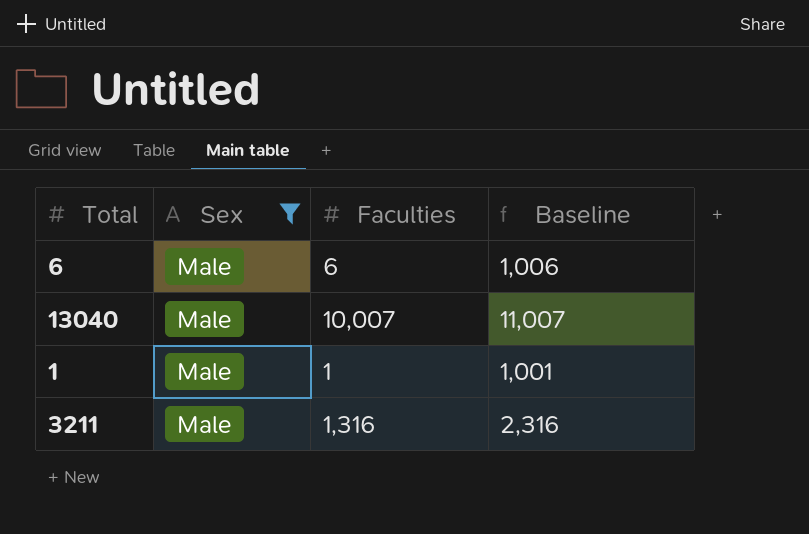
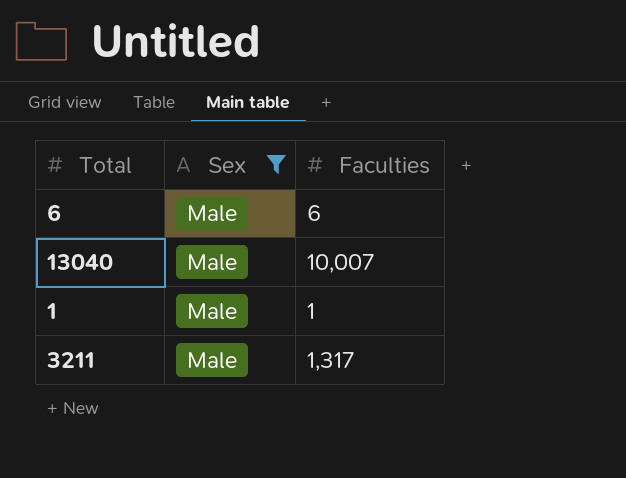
column Baseline | formula: [Faculties] + 1000 -> none
3211 | Faculties: 1,316 -> 1,317

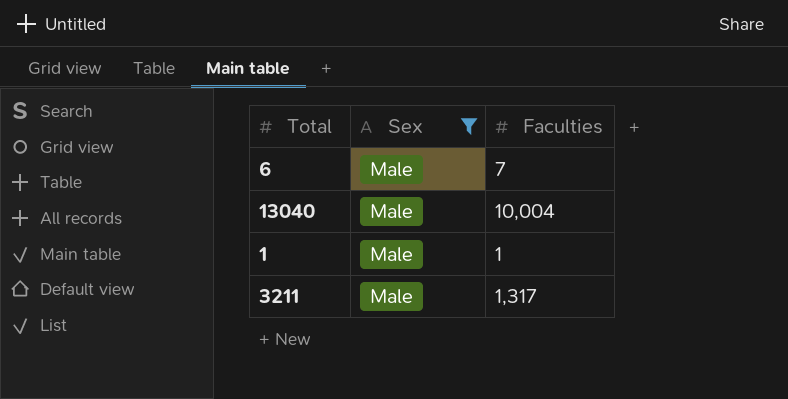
6 | Faculties: 6 -> 7
13040 | Faculties: 10,007 -> 10,004

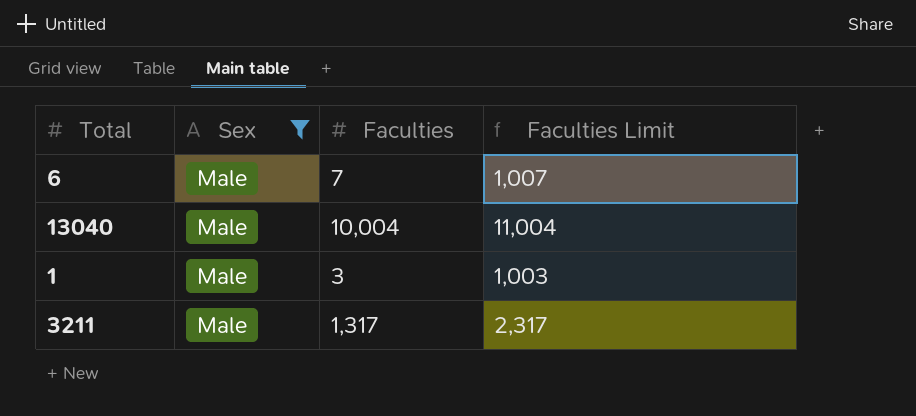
column Faculties Limit | formula: none -> [Faculties] + 1000
1 | Faculties: 1 -> 3

